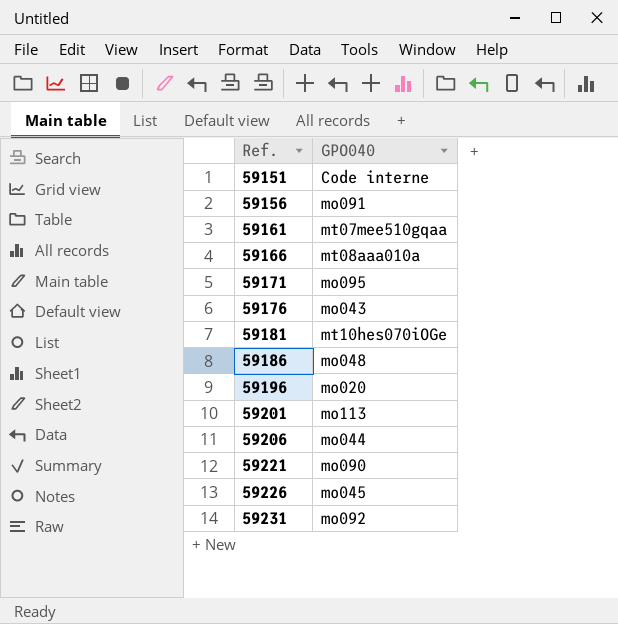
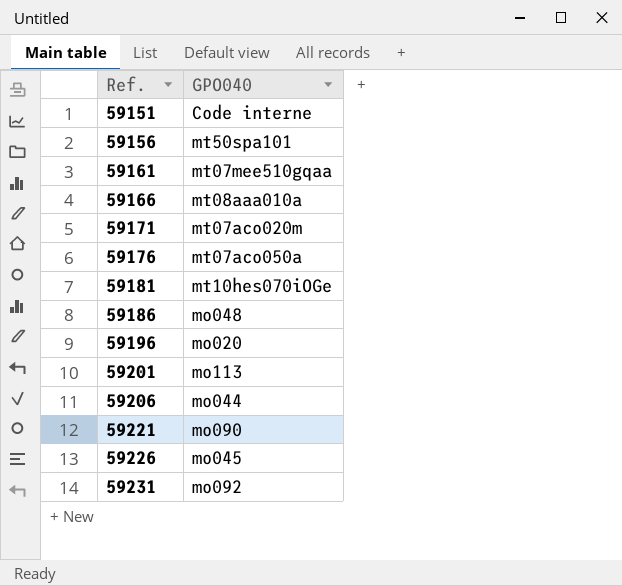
59156 | GPO040: mo091 -> mt50spa101
59171 | GPO040: mo095 -> mt07aco020m
59176 | GPO040: mo043 -> mt07aco050a

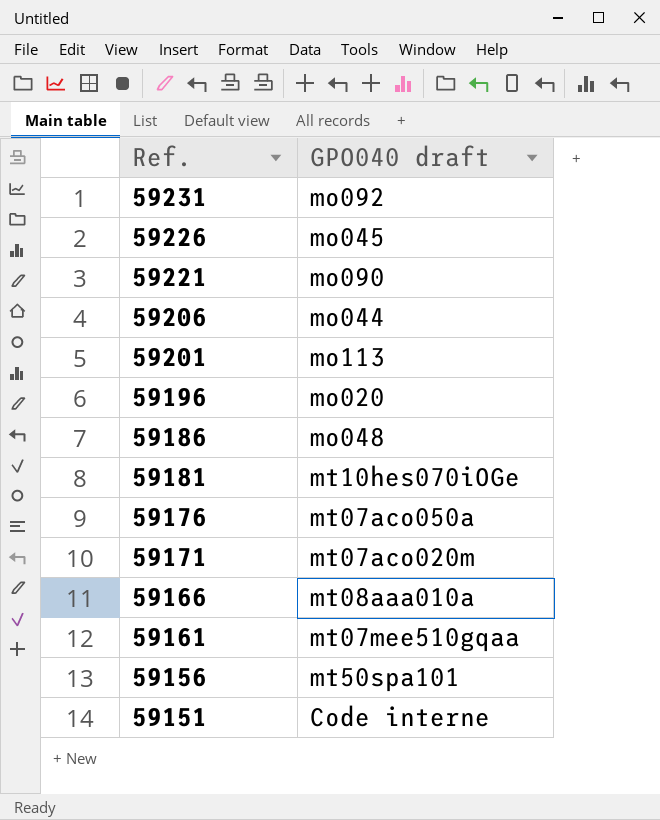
row order: Ref. ascending -> Ref. descending
column name: GPO040 -> GPO040 draft

